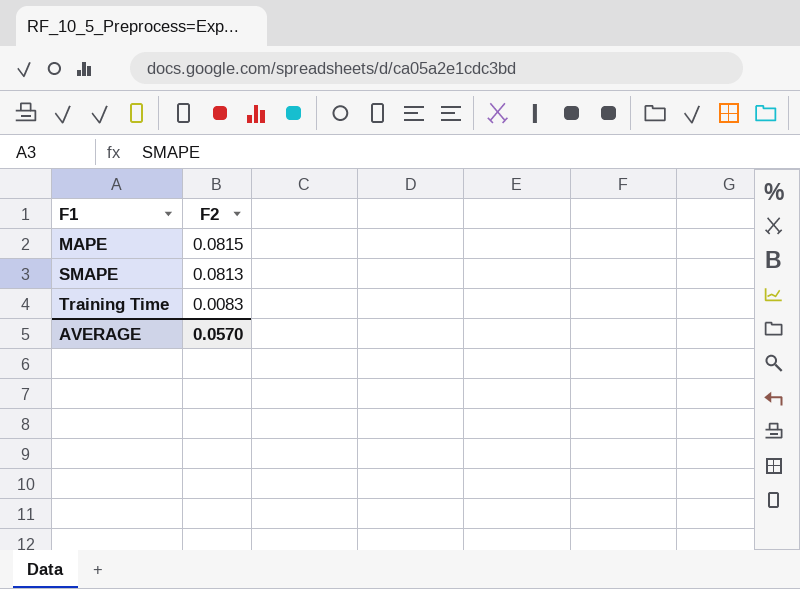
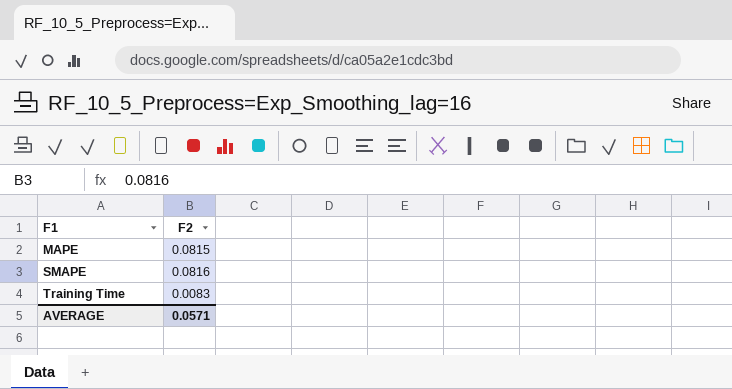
SMAPE | F2: 0.0813 -> 0.0816
AVERAGE | F2: 0.0570 -> 0.0571

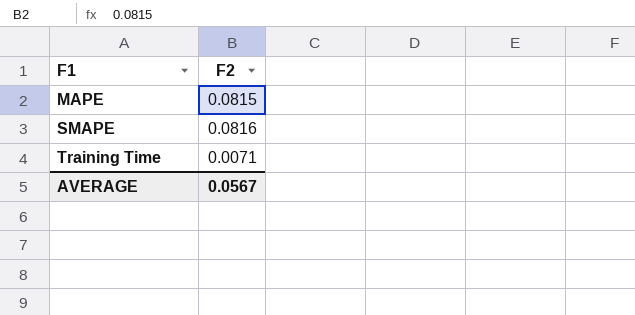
Training Time | F2: 0.0083 -> 0.0071
AVERAGE | F2: 0.0571 -> 0.0567

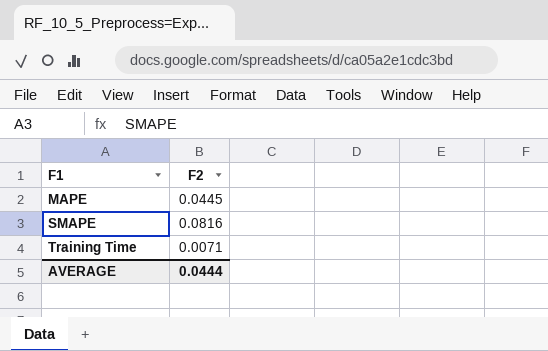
MAPE | F2: 0.0815 -> 0.0445
AVERAGE | F2: 0.0567 -> 0.0444

